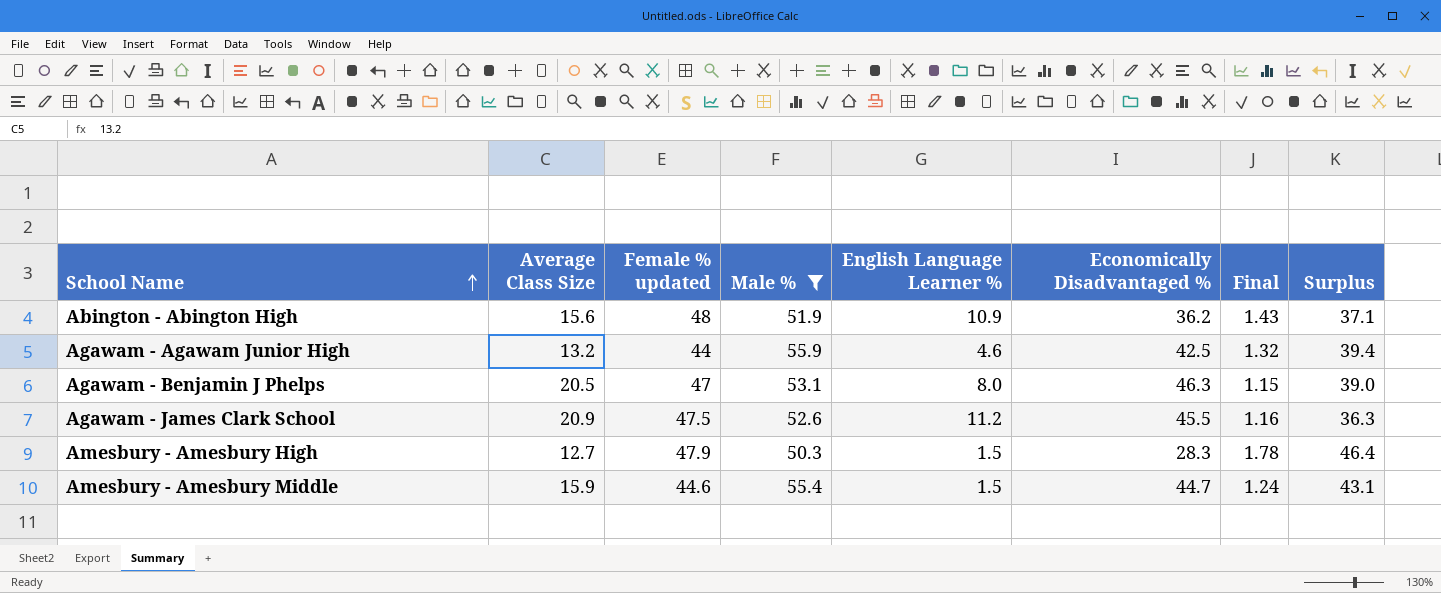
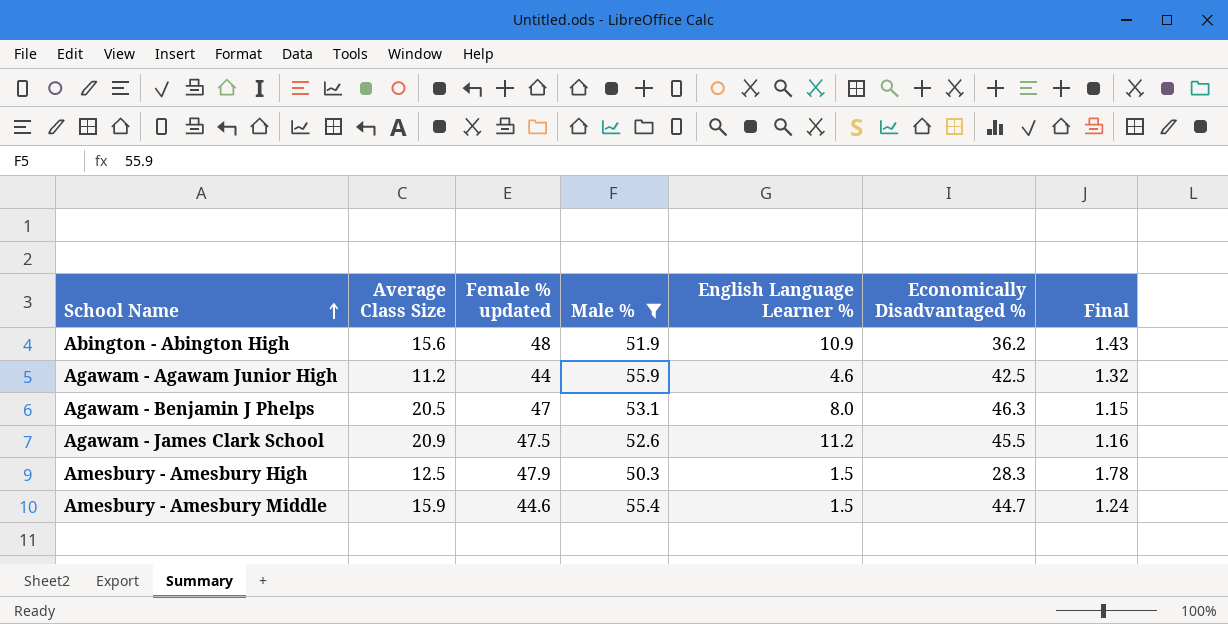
column Surplus | formula: [Female % updated] - [English Language Learner %] -> none
Agawam - Agawam Junior High | Average Class Size: 13.2 -> 11.2
Amesbury - Amesbury High | Average Class Size: 12.7 -> 12.5

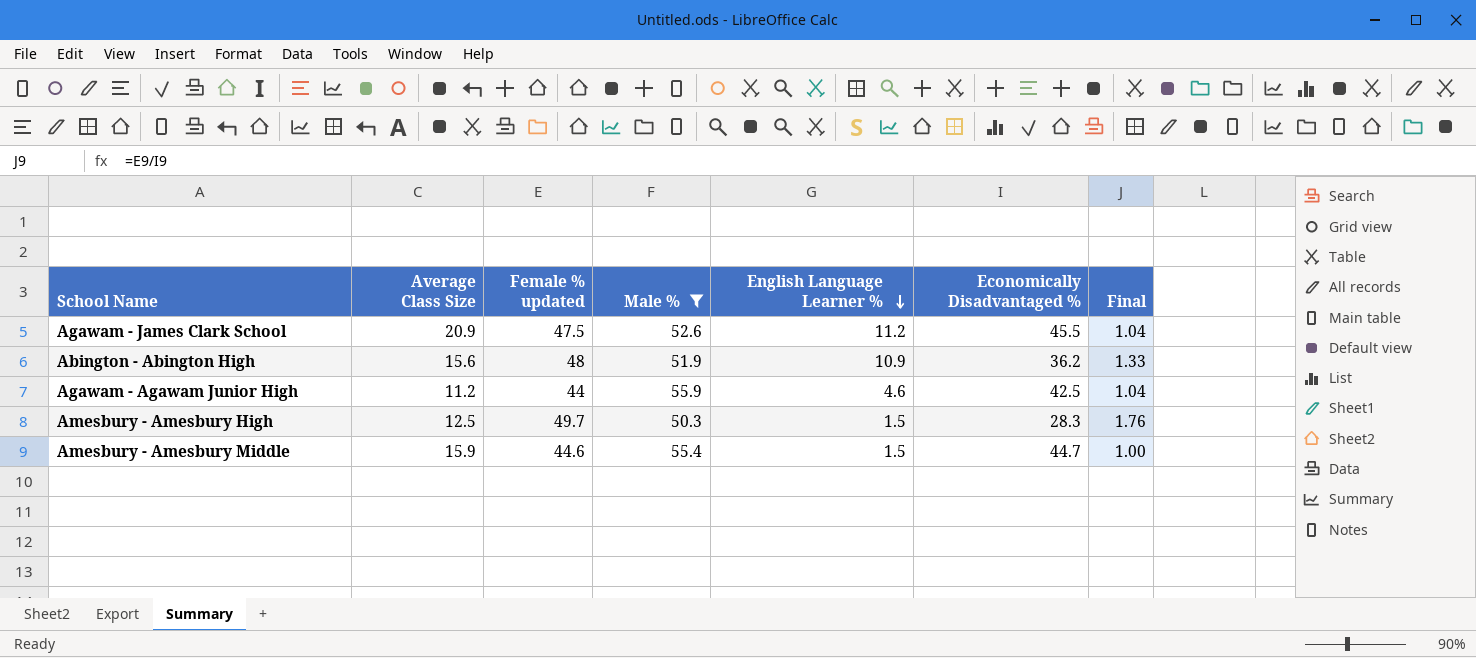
row order: School Name ascending -> English Language Learner % descending
column Final | formula: [Male %] / [Economically Disadvantaged %] -> [Female % updated] / [Economically Disadvantaged %]
row Agawam - Benjamin J Phelps: 20.5 | 47 | 53.1 | 8.0 | 46.3 | 1.15 -> none
Amesbury - Amesbury High | Female % updated: 47.9 -> 49.7

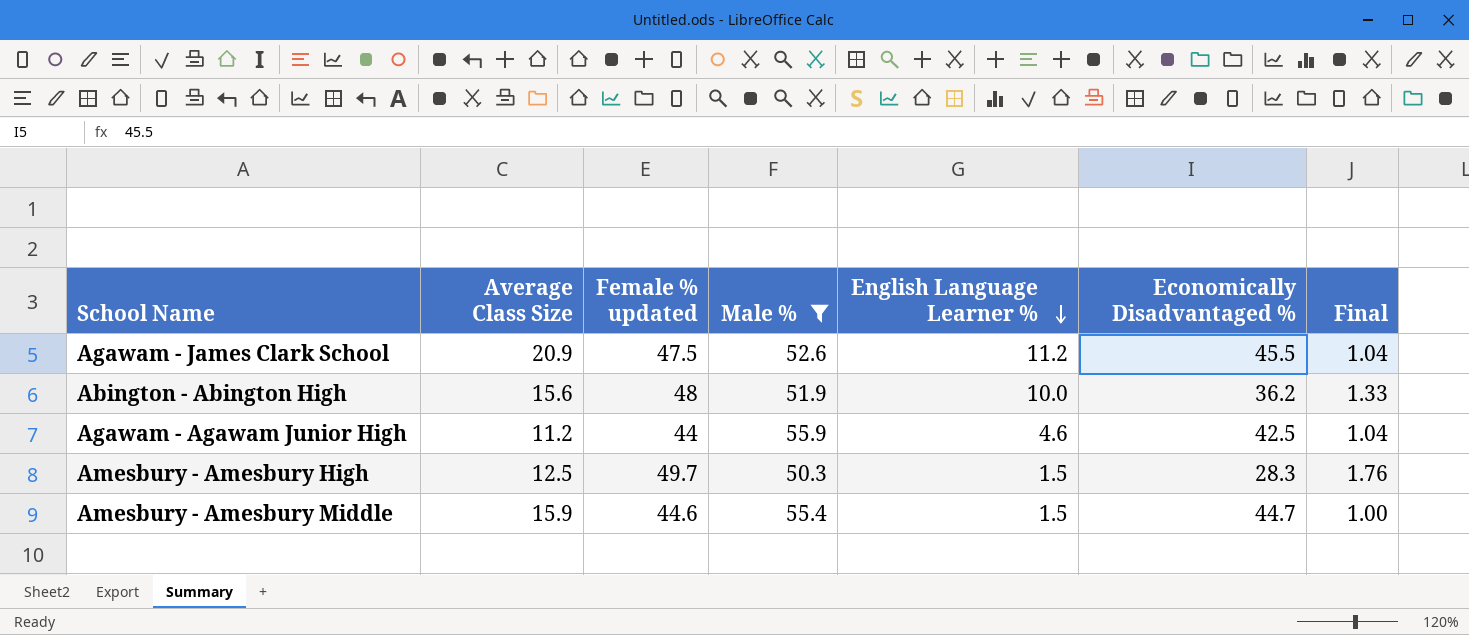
Abington - Abington High | English Language Learner %: 10.9 -> 10.0

